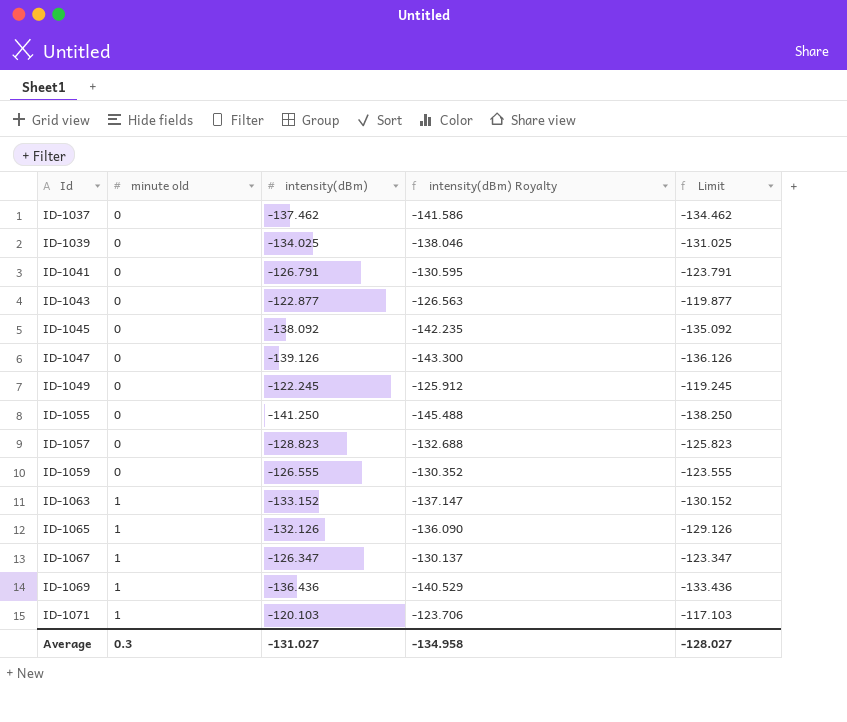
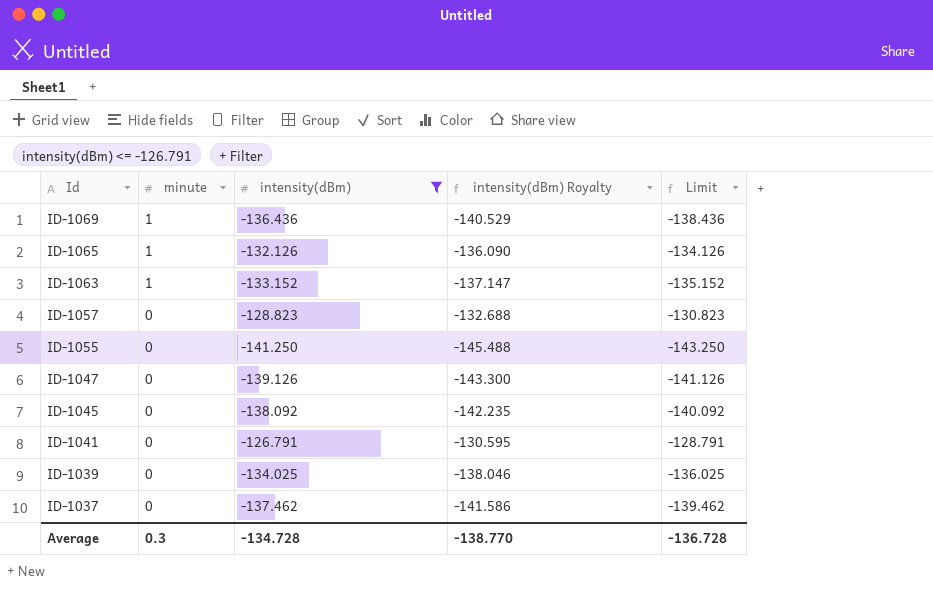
filter: none -> intensity(dBm) <= -126.791
row order: Id ascending -> Id descending
column name: minute old -> minute
column Limit | formula: [intensity(dBm)] + 3 -> [intensity(dBm)] - 2
Average | intensity(dBm): -131.027 -> -134.728
Average | intensity(dBm) Royalty: -134.958 -> -138.770
Average | Limit: -128.027 -> -136.728

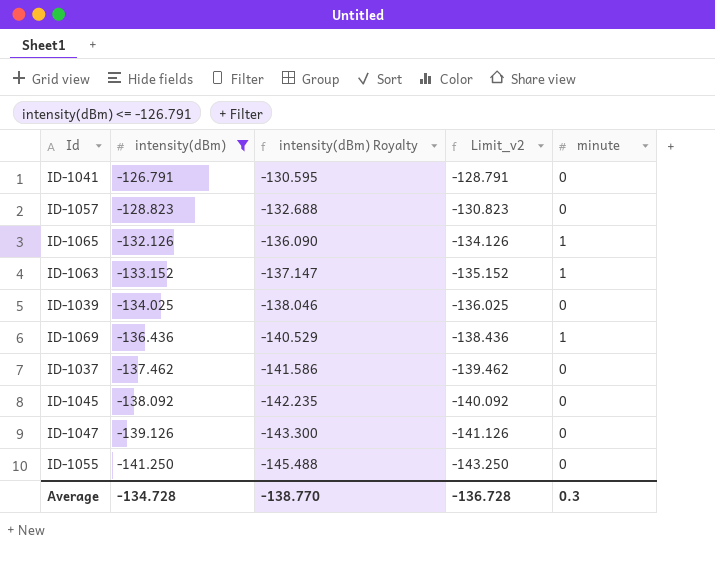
row order: Id descending -> intensity(dBm) descending
column name: Limit -> Limit_v2
column minute | position: 2 -> 5

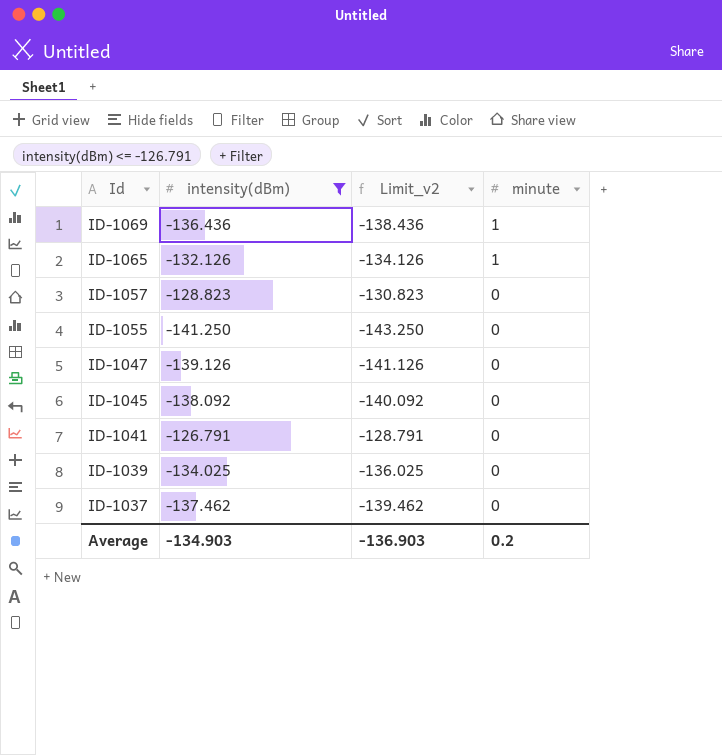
row order: intensity(dBm) descending -> Id descending
column intensity(dBm) Royalty | formula: [intensity(dBm)] * 1.03 -> none
row ID-1063: -133.152 | -137.147 | -135.152 | 1 -> none
Average | intensity(dBm): -134.728 -> -134.903
Average | Limit_v2: -136.728 -> -136.903
Average | minute: 0.3 -> 0.2

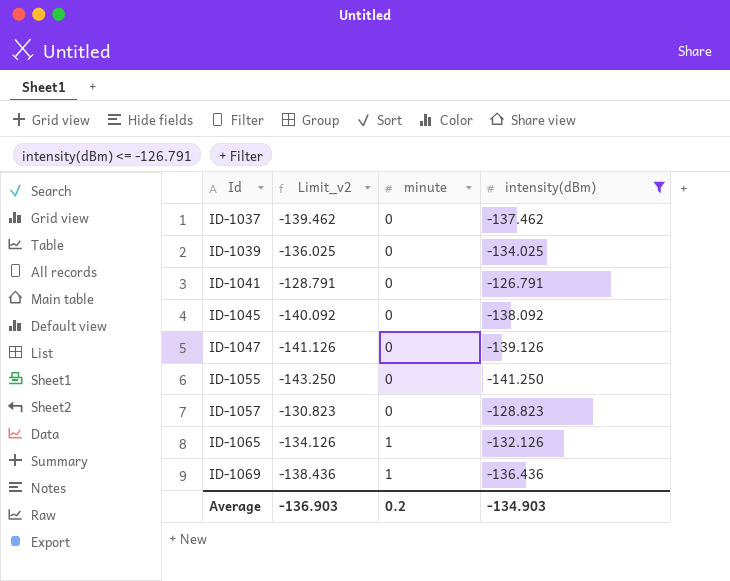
row order: Id descending -> Id ascending
column intensity(dBm) | position: 2 -> 4

